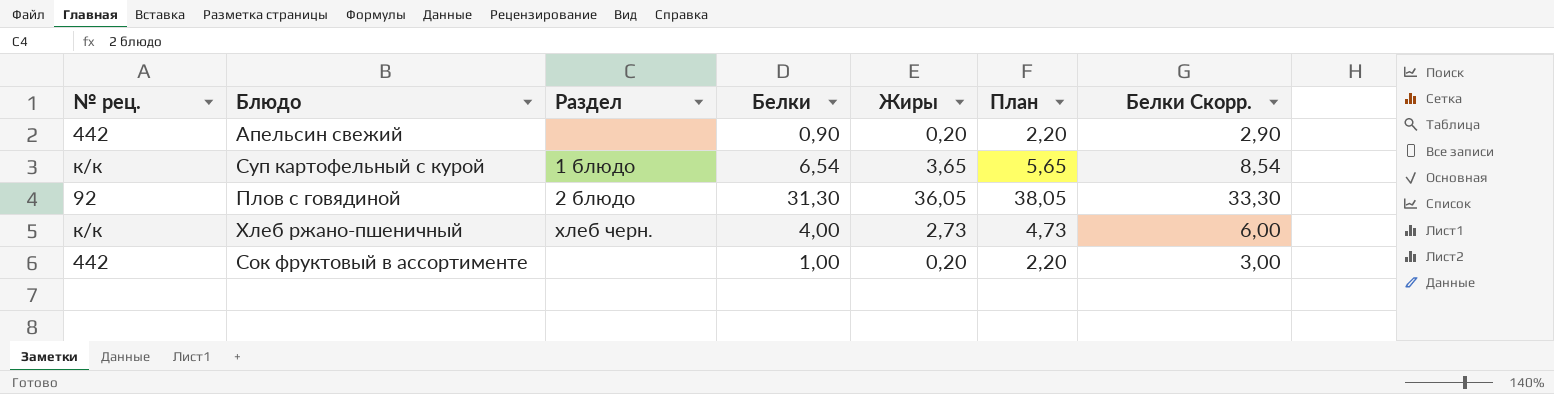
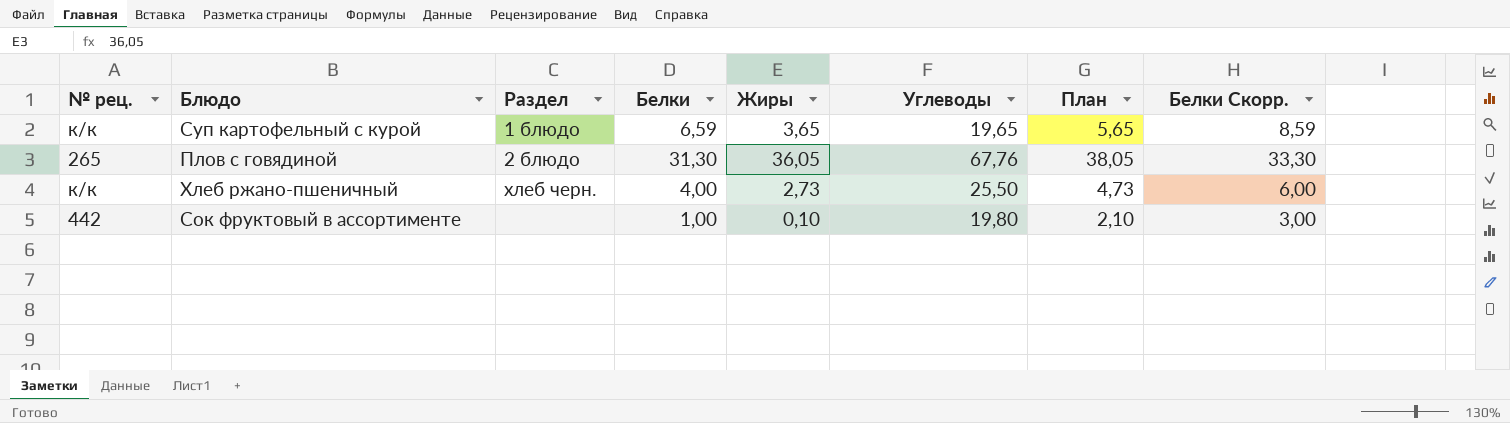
column Углеводы | position: none -> 6
row Апельсин свежий: 442 | none | 0,90 | 0,20 | 2,20 | 2,90 -> none
Суп картофельный с курой | Белки: 6,54 -> 6,59
Суп картофельный с курой | Белки Скорр.: 8,54 -> 8,59
Плов с говядиной | № рец.: 92 -> 265
Сок фруктовый в ассортименте | Жиры: 0,20 -> 0,10
Сок фруктовый в ассортименте | План: 2,20 -> 2,10

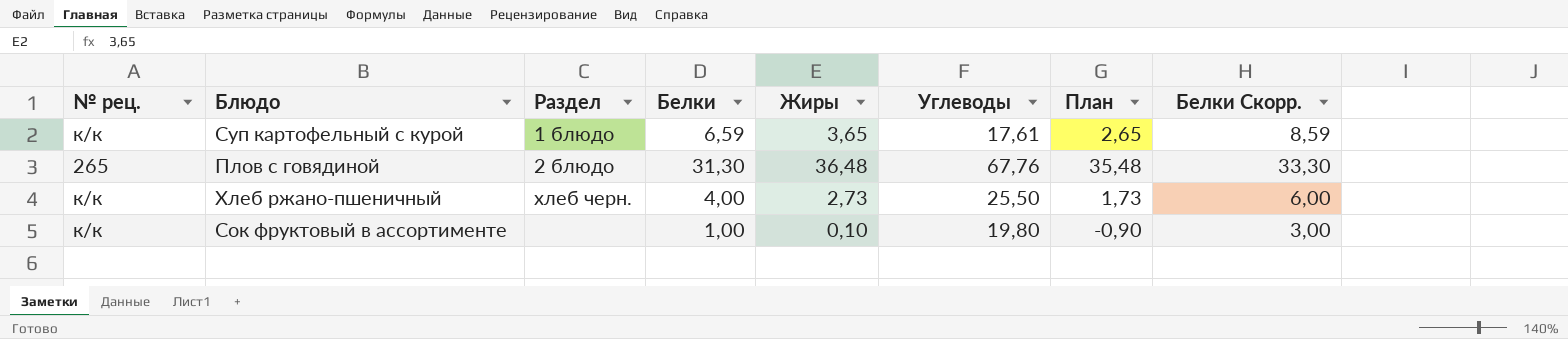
column План | formula: [Жиры] + 2 -> [Жиры] - 1
Суп картофельный с курой | Углеводы: 19,65 -> 17,61
Плов с говядиной | Жиры: 36,05 -> 36,48
Сок фруктовый в ассортименте | № рец.: 442 -> к/к

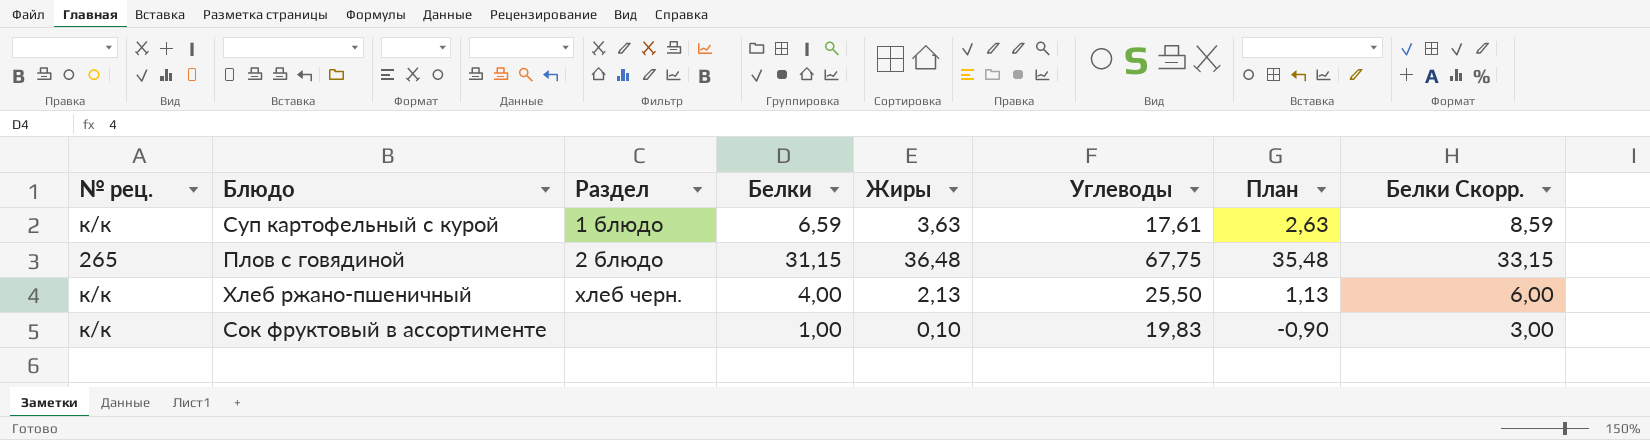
Суп картофельный с курой | Жиры: 3,65 -> 3,63
Суп картофельный с курой | План: 2,65 -> 2,63
Плов с говядиной | Белки: 31,30 -> 31,15
Плов с говядиной | Углеводы: 67,76 -> 67,75
Плов с говядиной | Белки Скорр.: 33,30 -> 33,15
Хлеб ржано-пшеничный | Жиры: 2,73 -> 2,13
Хлеб ржано-пшеничный | План: 1,73 -> 1,13
Сок фруктовый в ассортименте | Углеводы: 19,80 -> 19,83

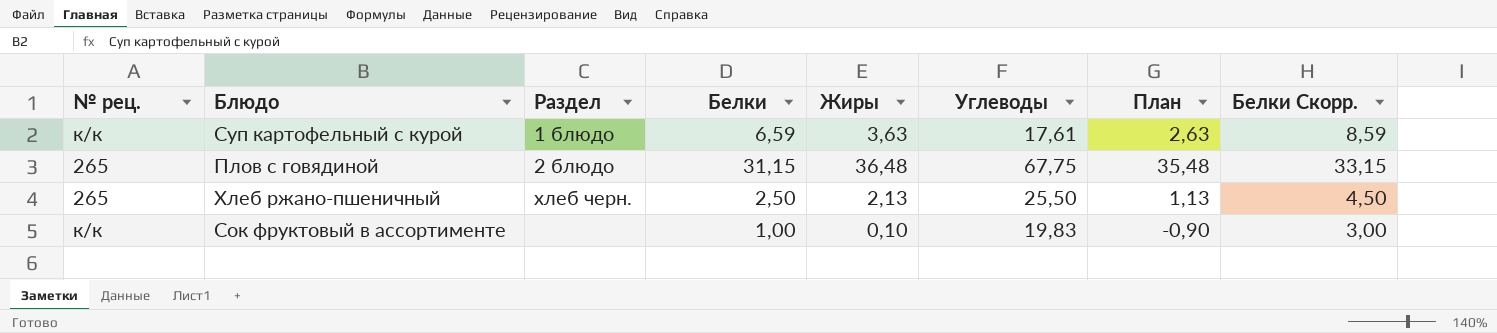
Хлеб ржано-пшеничный | № рец.: к/к -> 265
Хлеб ржано-пшеничный | Белки: 4,00 -> 2,50
Хлеб ржано-пшеничный | Белки Скорр.: 6,00 -> 4,50

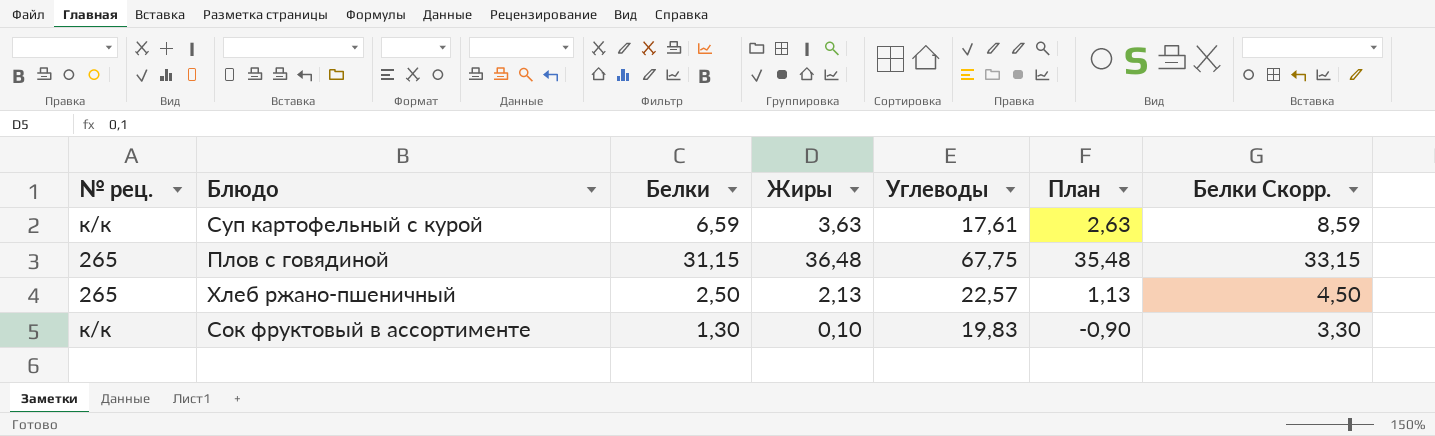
column Раздел | position: 3 -> none
Хлеб ржано-пшеничный | Углеводы: 25,50 -> 22,57
Сок фруктовый в ассортименте | Белки: 1,00 -> 1,30
Сок фруктовый в ассортименте | Белки Скорр.: 3,00 -> 3,30

